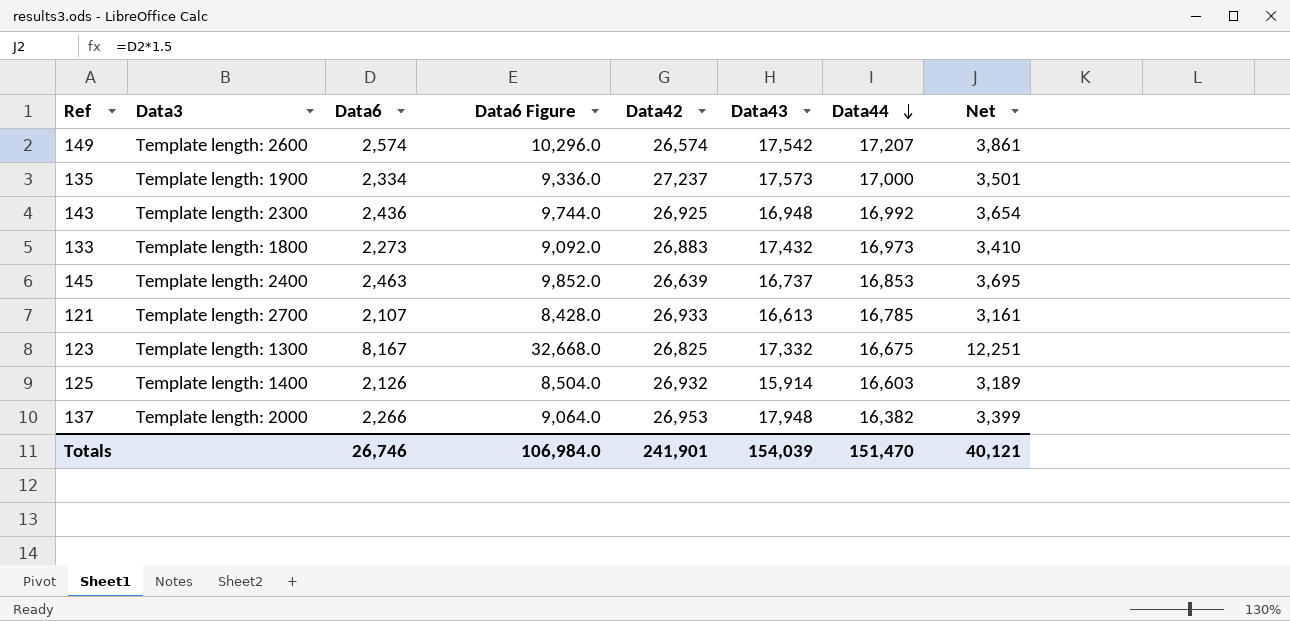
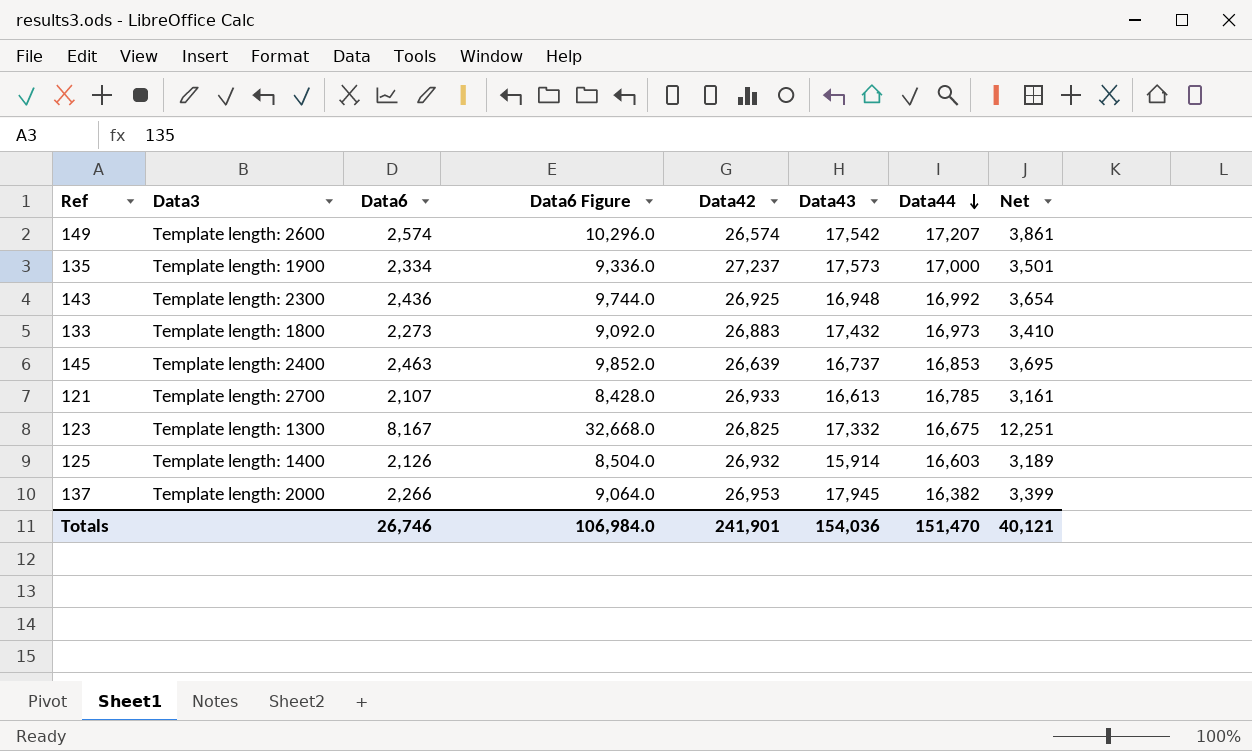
137 | Data43: 17,948 -> 17,945
Totals | Data43: 154,039 -> 154,036

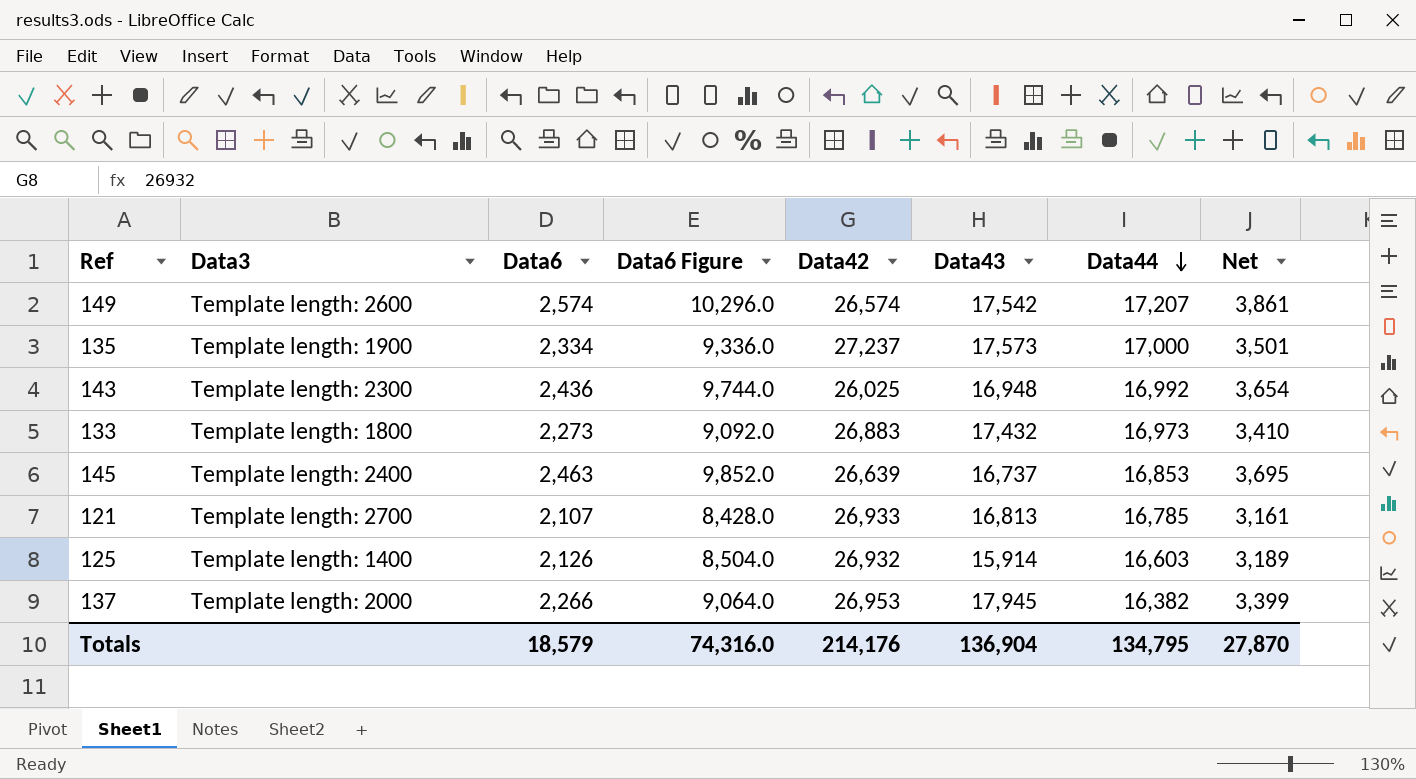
row 123: Template length: 1300 | 8,167 | 32,668.0 | 26,825 | 17,332 | 16,675 | 12,251 -> none
143 | Data42: 26,925 -> 26,025
121 | Data43: 16,613 -> 16,813
Totals | Data6: 26,746 -> 18,579
Totals | Data6 Figure: 106,984.0 -> 74,316.0
Totals | Data42: 241,901 -> 214,176
Totals | Data43: 154,036 -> 136,904
Totals | Data44: 151,470 -> 134,795
Totals | Net: 40,121 -> 27,870

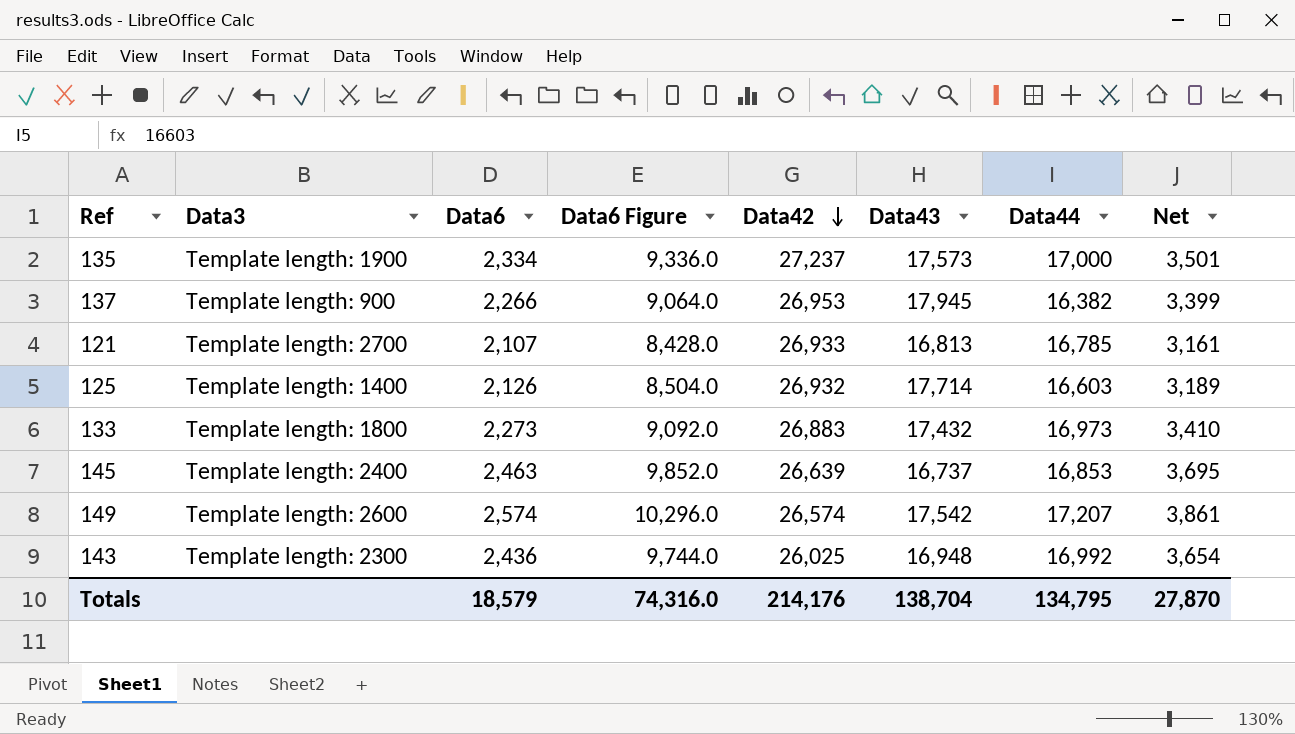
row order: Data44 descending -> Data42 descending
137 | Data3: Template length: 2000 -> Template length: 900
125 | Data43: 15,914 -> 17,714
Totals | Data43: 136,904 -> 138,704

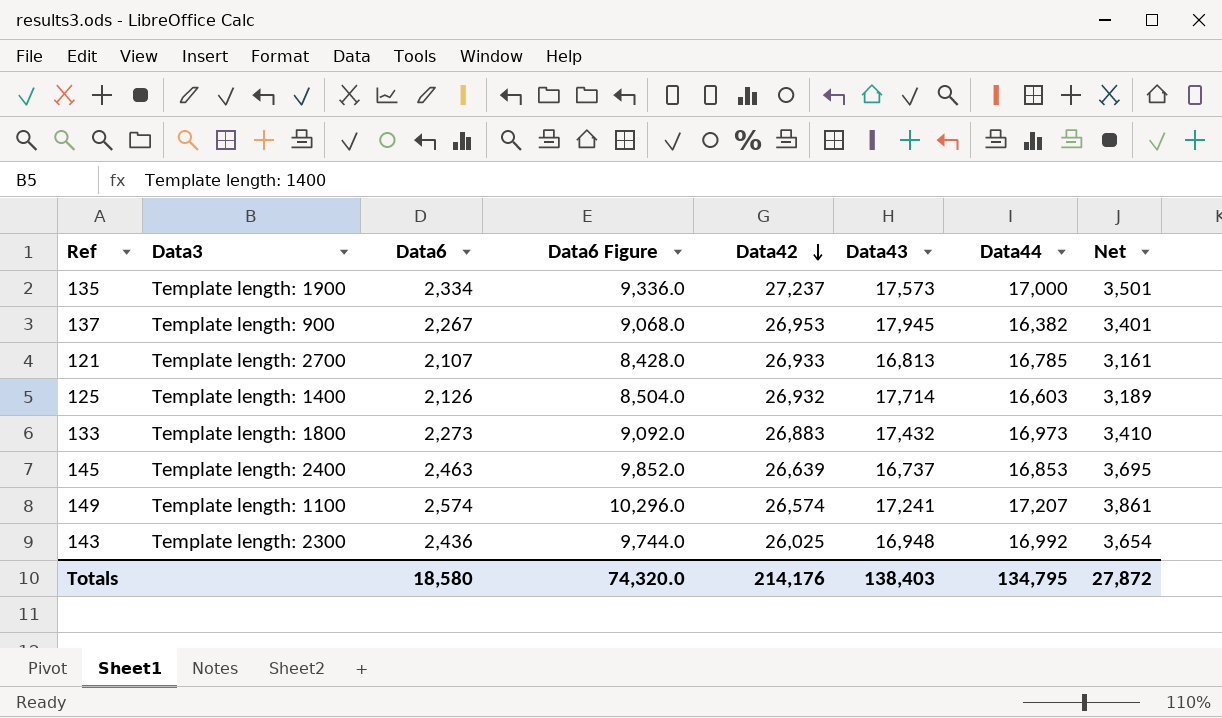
137 | Data6: 2,266 -> 2,267
137 | Data6 Figure: 9,064.0 -> 9,068.0
137 | Net: 3,399 -> 3,401
149 | Data3: Template length: 2600 -> Template length: 1100
149 | Data43: 17,542 -> 17,241
Totals | Data6: 18,579 -> 18,580
Totals | Data6 Figure: 74,316.0 -> 74,320.0
Totals | Data43: 138,704 -> 138,403
Totals | Net: 27,870 -> 27,872

